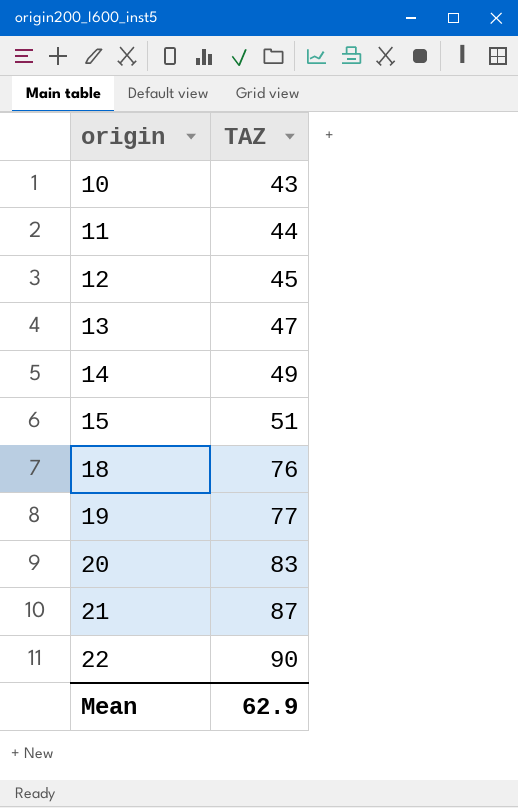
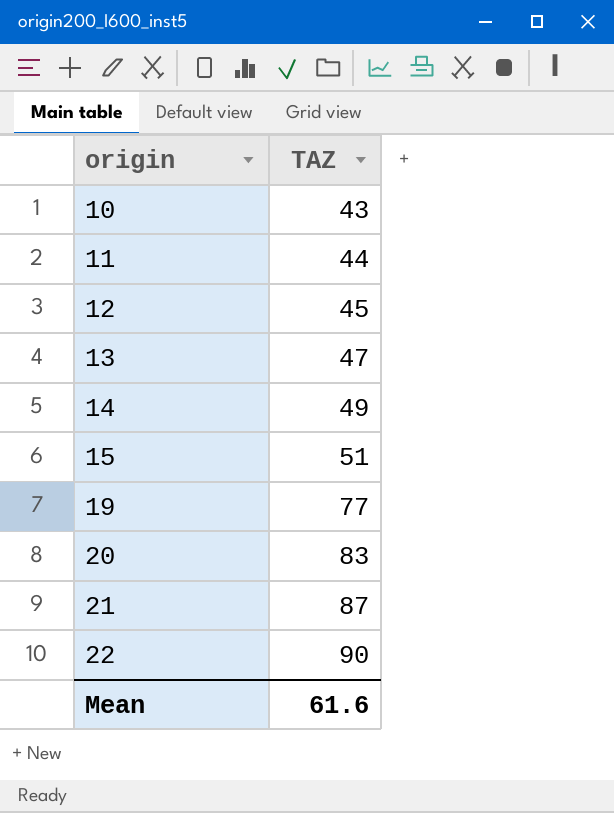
row 18: 76 -> none
Mean | TAZ: 62.9 -> 61.6

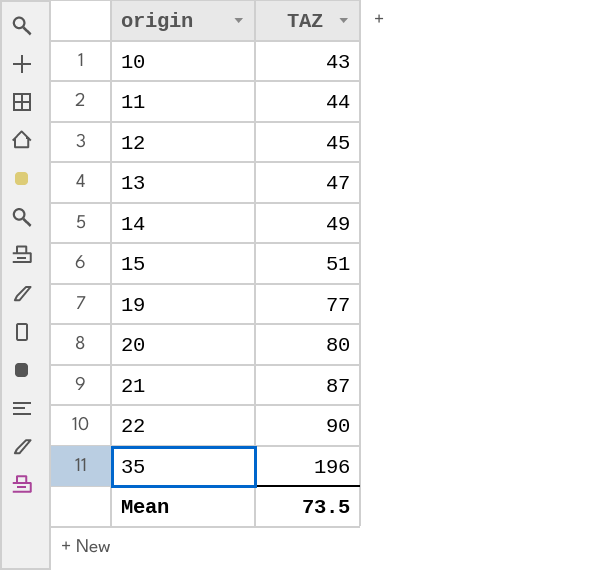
20 | TAZ: 83 -> 80
row 35: none -> 196
Mean | TAZ: 61.6 -> 73.5

